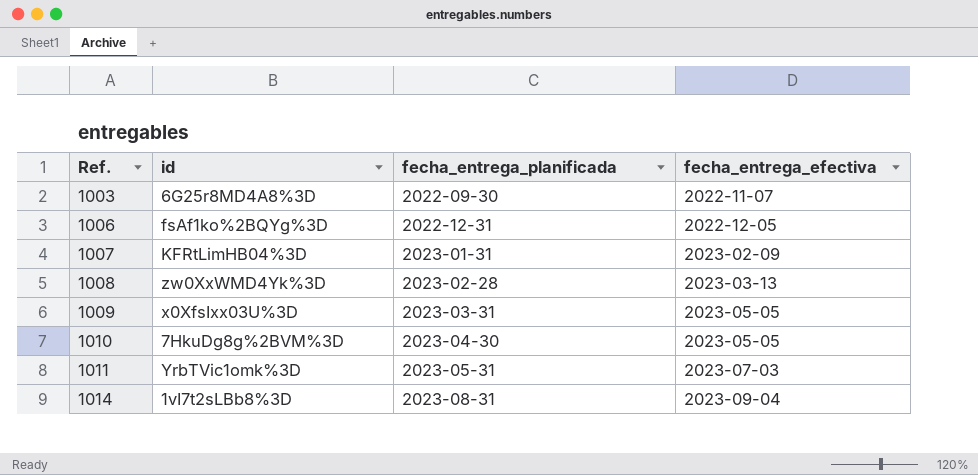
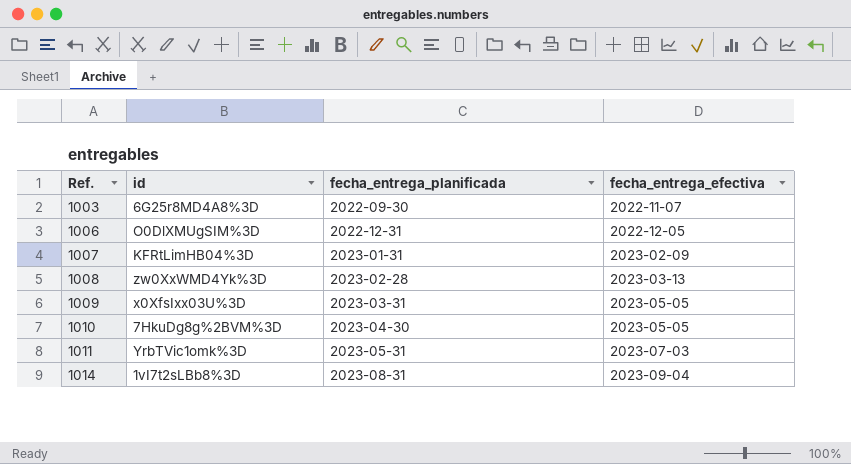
1006 | id: fsAf1ko%2BQYg%3D -> O0DlXMUgSIM%3D

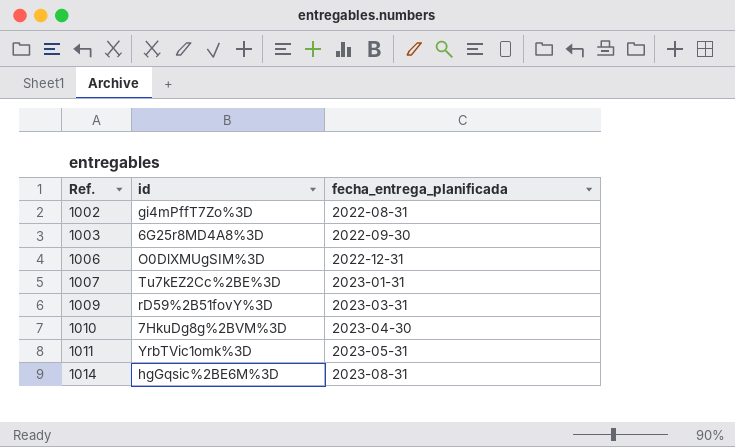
column fecha_entrega_efectiva | position: 4 -> none
row 1008: zw0XxWMD4Yk%3D | 2023-02-28 | 2023-03-13 -> none
row 1002: none -> gi4mPffT7Zo%3D | 2022-08-31
1007 | id: KFRtLimHB04%3D -> Tu7kEZ2Cc%2BE%3D
1009 | id: x0XfsIxx03U%3D -> rD59%2B51fovY%3D
1014 | id: 1vI7t2sLBb8%3D -> hgGqsic%2BE6M%3D

